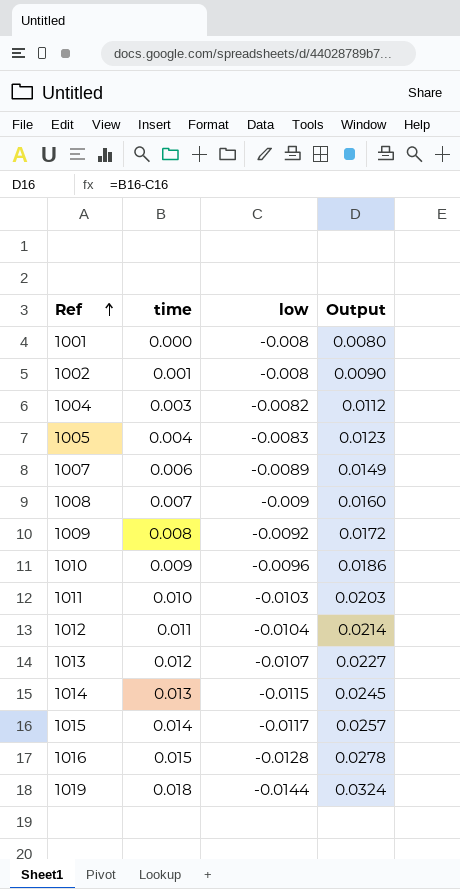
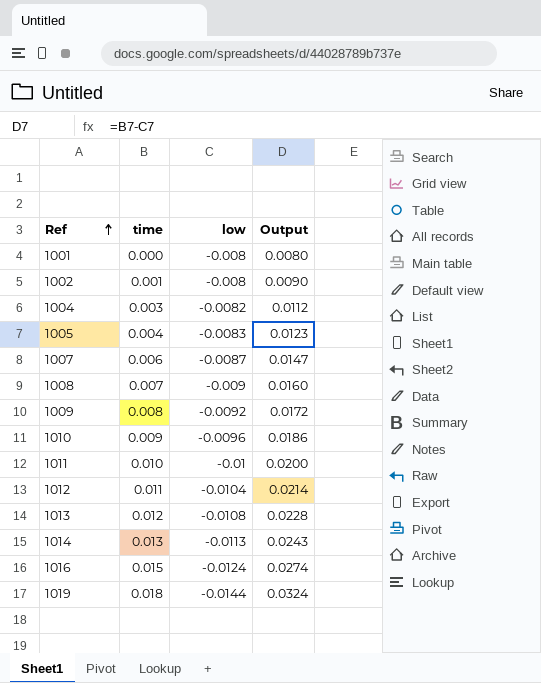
row 1015: 0.014 | -0.0117 | 0.0257 -> none
1007 | low: -0.0089 -> -0.0087
1007 | Output: 0.0149 -> 0.0147
1011 | low: -0.0103 -> -0.01
1011 | Output: 0.0203 -> 0.0200
1013 | low: -0.0107 -> -0.0108
1013 | Output: 0.0227 -> 0.0228
1014 | low: -0.0115 -> -0.0113
1014 | Output: 0.0245 -> 0.0243
1016 | low: -0.0128 -> -0.0124
1016 | Output: 0.0278 -> 0.0274

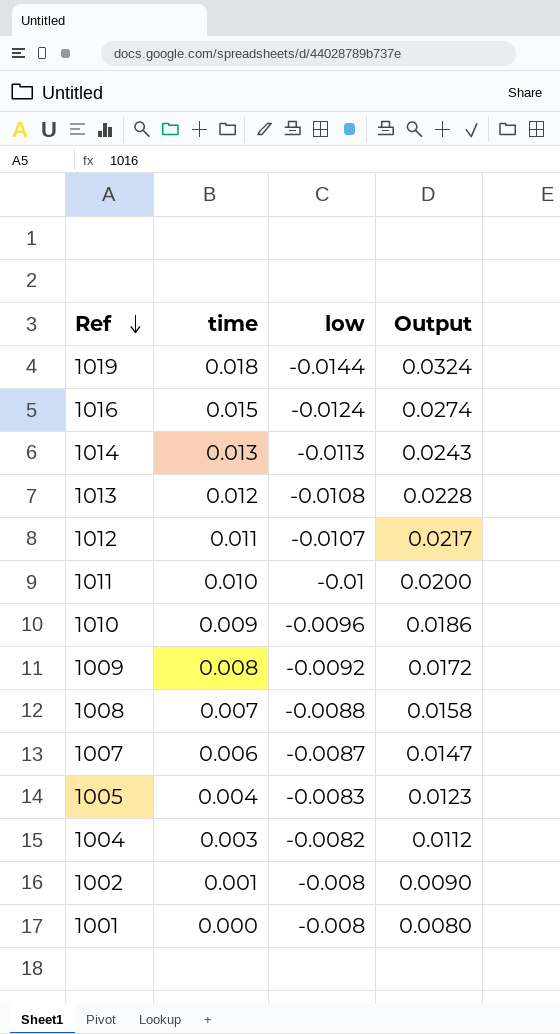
row order: Ref ascending -> Ref descending
1012 | low: -0.0104 -> -0.0107
1012 | Output: 0.0214 -> 0.0217
1008 | low: -0.009 -> -0.0088
1008 | Output: 0.0160 -> 0.0158

